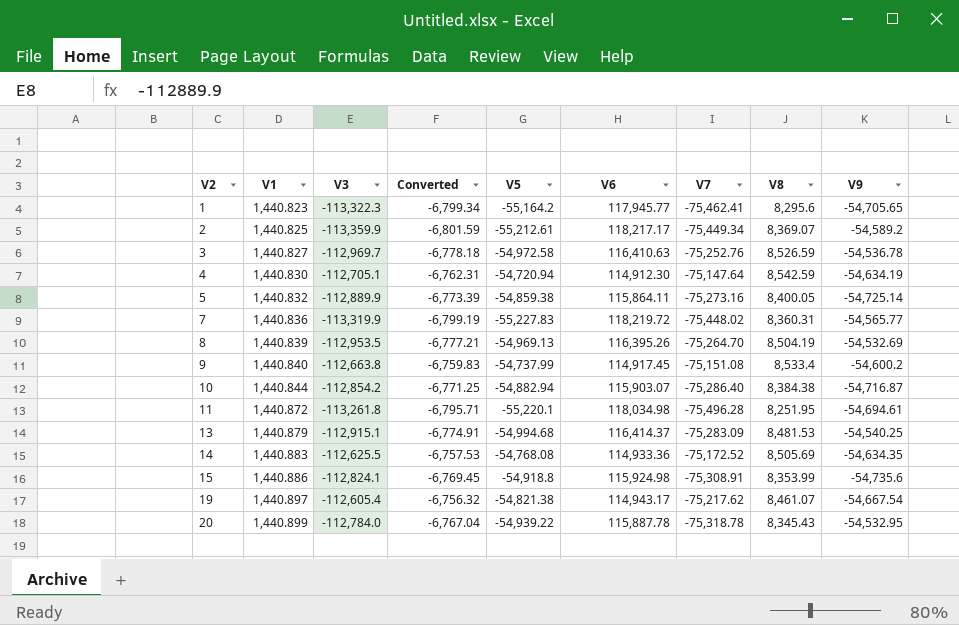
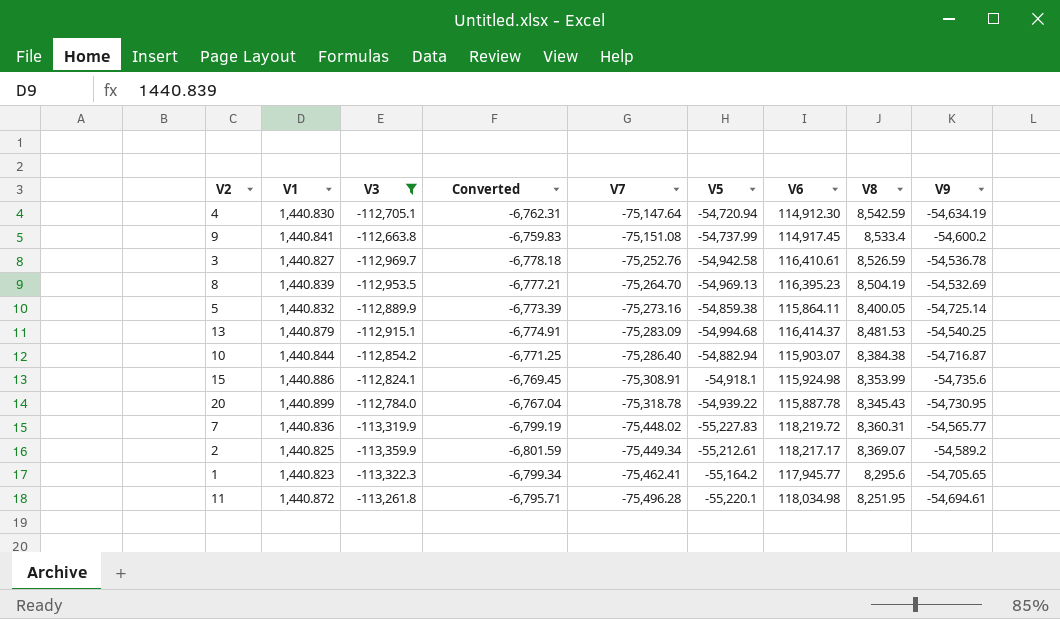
filter: none -> V3 <= -112,663.8
row order: V2 ascending -> V7 descending
column V7 | position: 7 -> 5
9 | V1: 1,440.840 -> 1,440.841
3 | V5: -54,972.58 -> -54,942.58
3 | V6: 116,410.63 -> 116,410.61
8 | V6: 116,395.26 -> 116,395.23
15 | V5: -54,918.8 -> -54,918.1
20 | V9: -54,532.95 -> -54,730.95

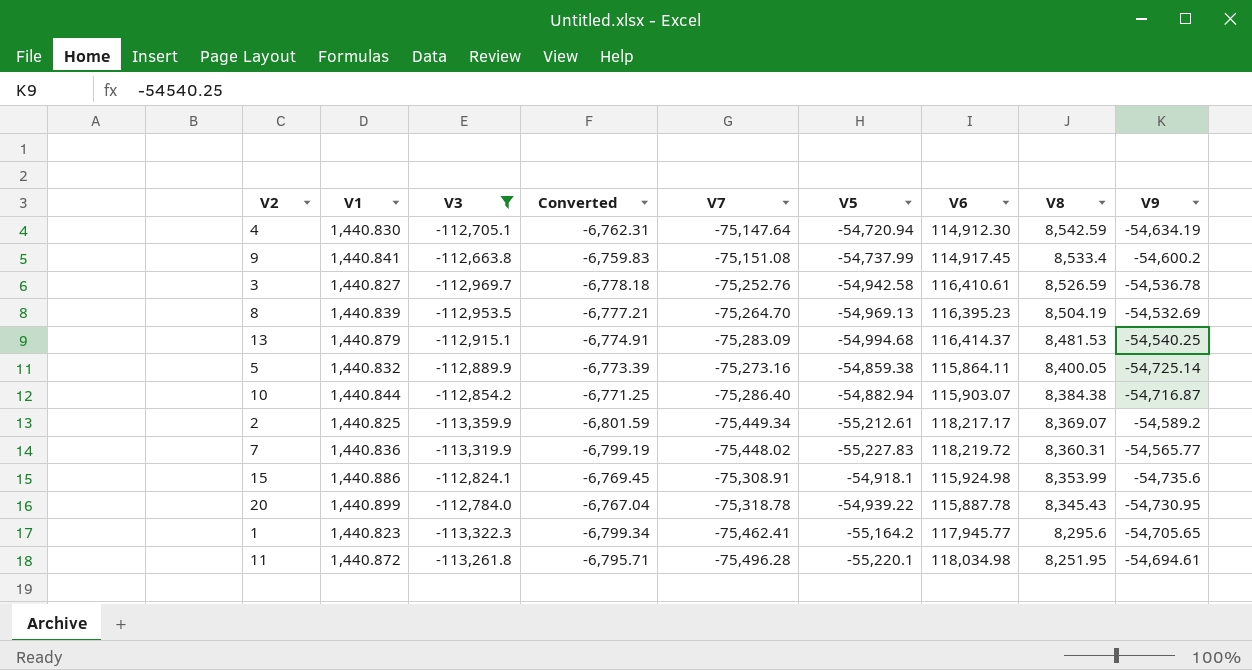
row order: V7 descending -> V8 descending

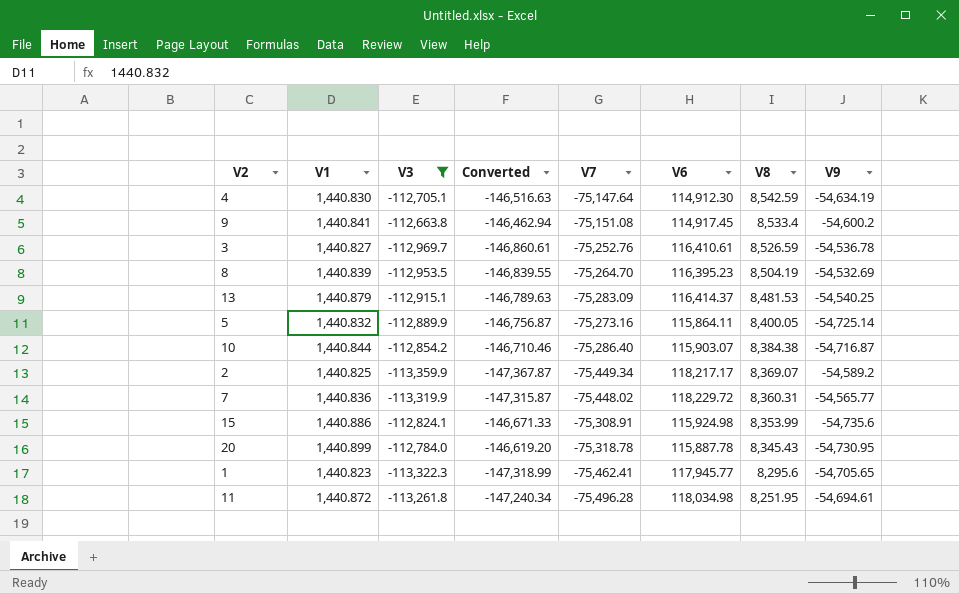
column V5 | position: 6 -> none
column Converted | formula: [V3] * 0.06 -> [V3] * 1.3
7 | V6: 118,219.72 -> 118,229.72

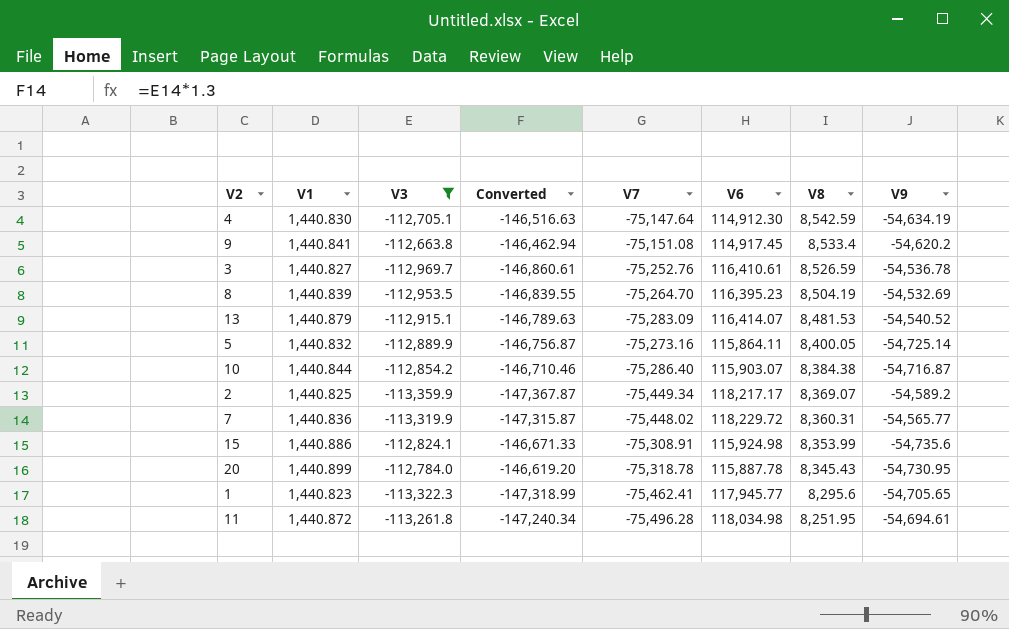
9 | V9: -54,600.2 -> -54,620.2
13 | V6: 116,414.37 -> 116,414.07
13 | V9: -54,540.25 -> -54,540.52

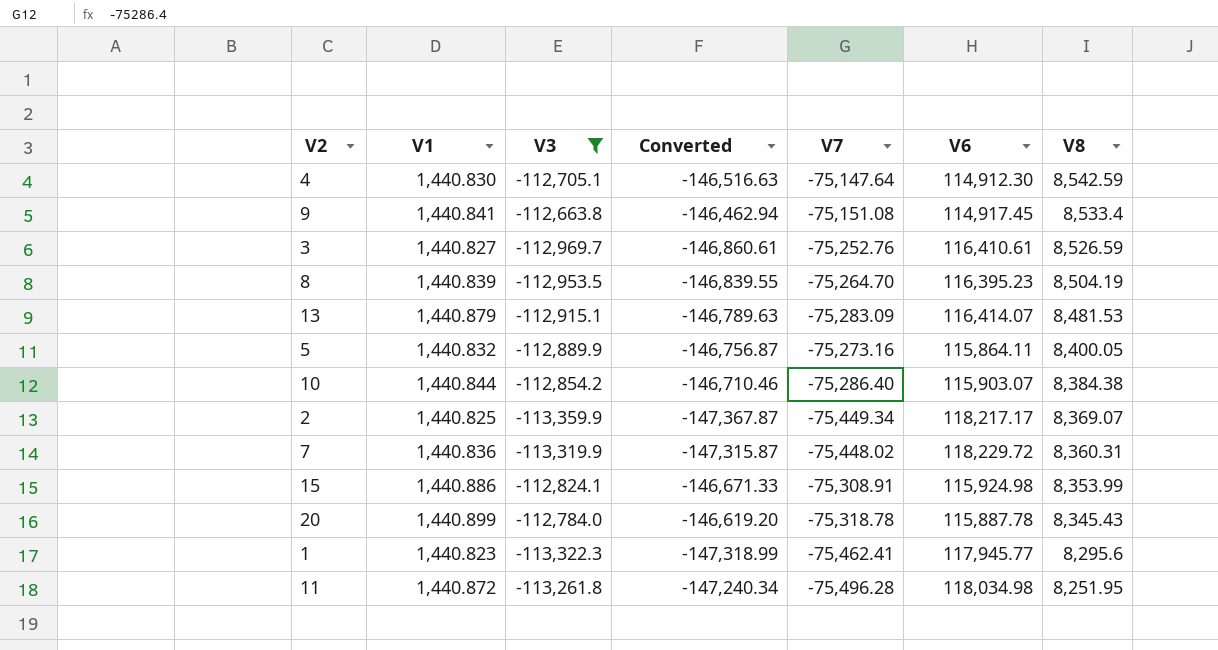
column V9 | position: 8 -> none

